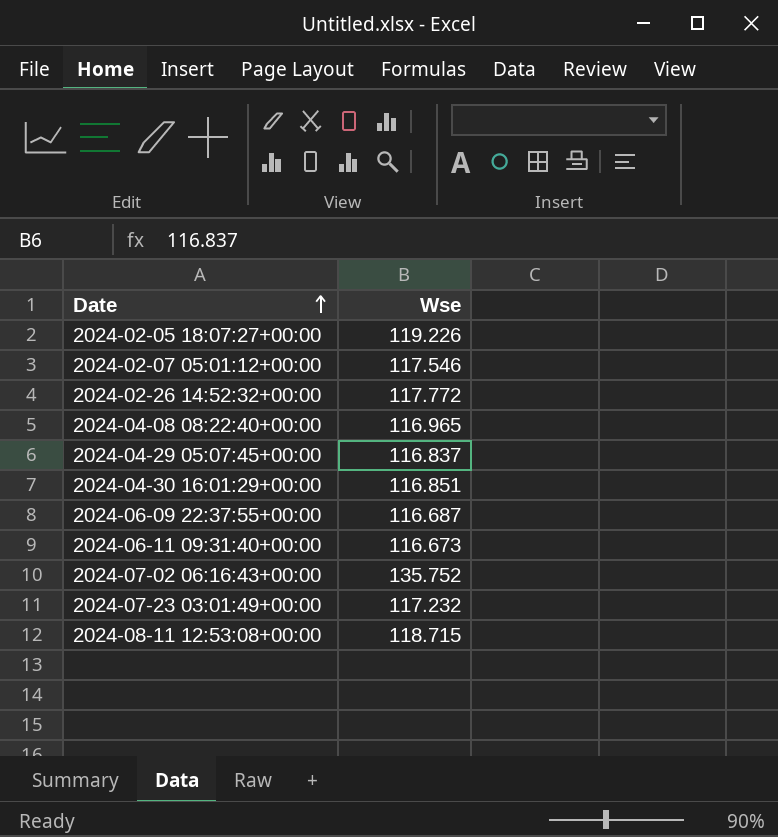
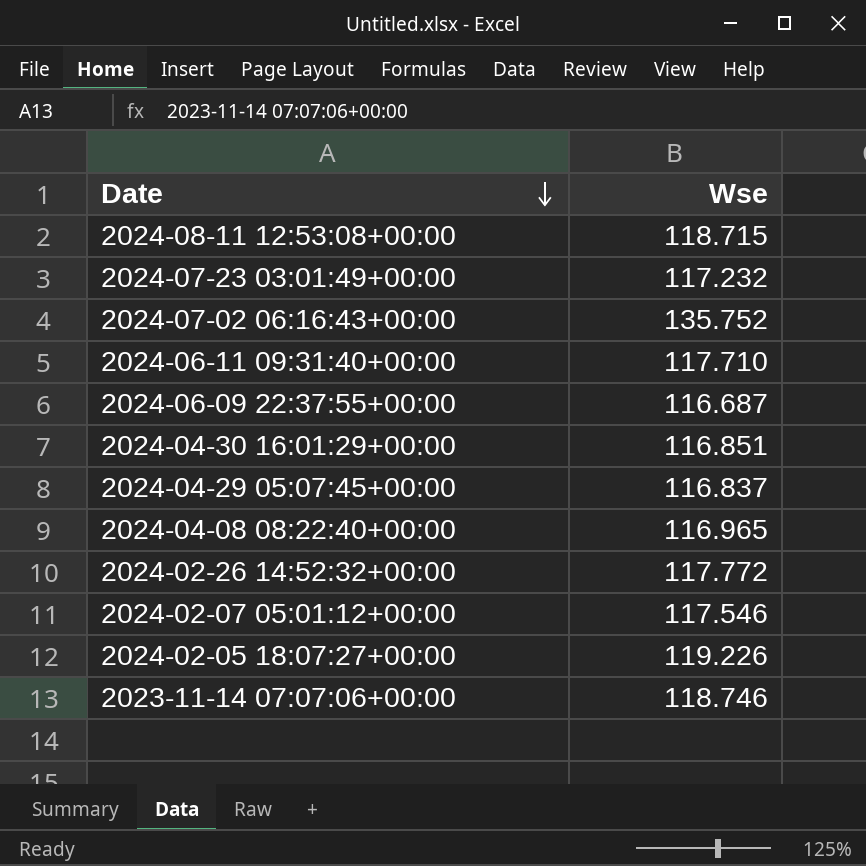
row order: Date ascending -> Date descending
2024-06-11 09:31:40+00:00 | Wse: 116.673 -> 117.710
row 2023-11-14 07:07:06+00:00: none -> 118.746

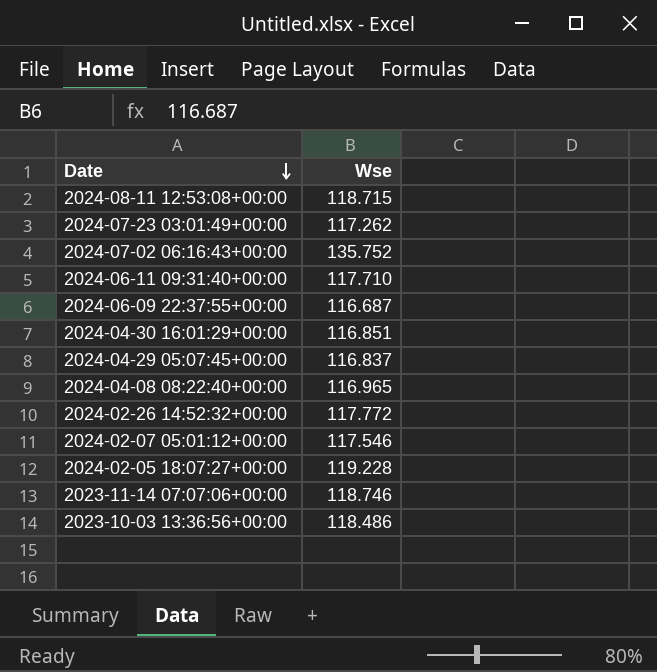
2024-07-23 03:01:49+00:00 | Wse: 117.232 -> 117.262
2024-02-05 18:07:27+00:00 | Wse: 119.226 -> 119.228
row 2023-10-03 13:36:56+00:00: none -> 118.486

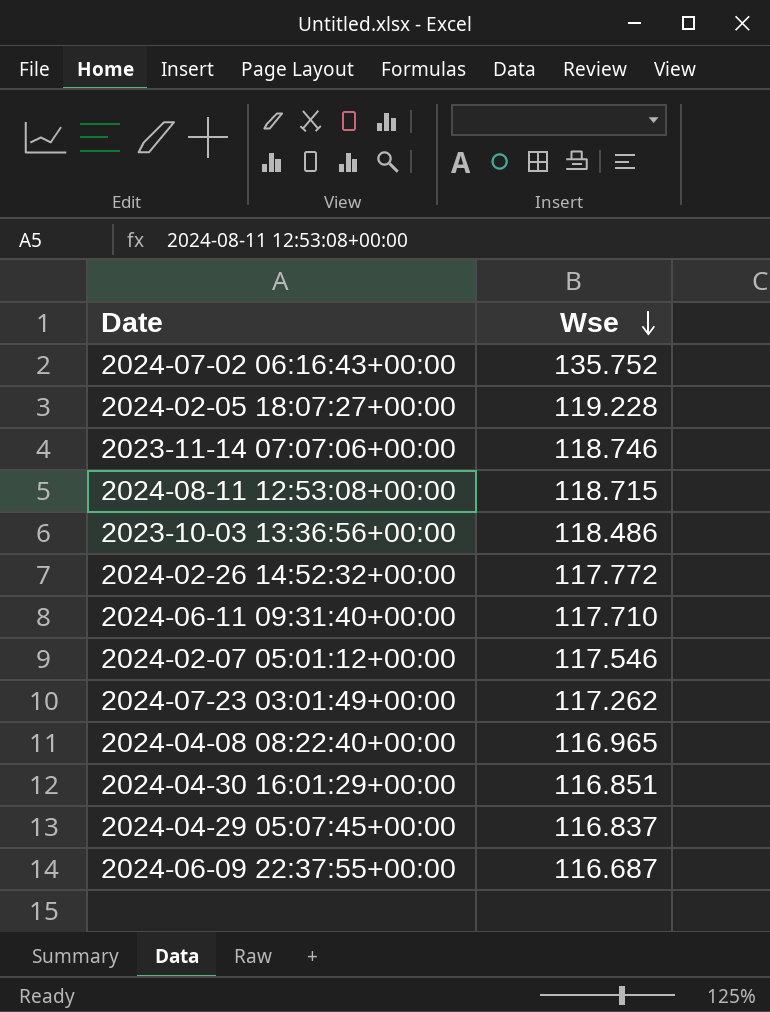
row order: Date descending -> Wse descending

